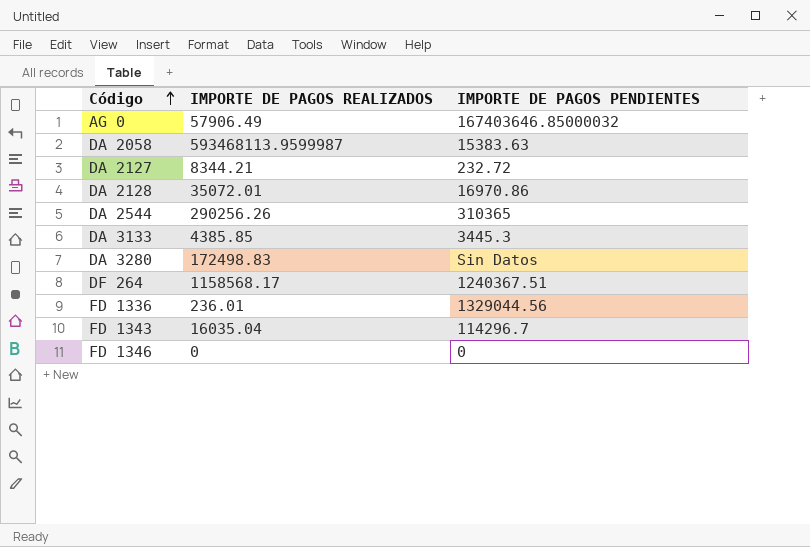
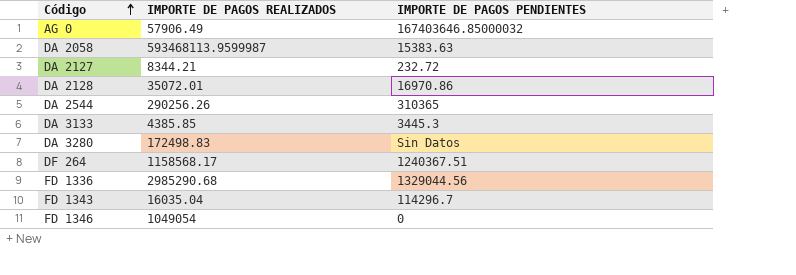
FD 1336 | IMPORTE DE PAGOS REALIZADOS: 236.01 -> 2985290.68
FD 1346 | IMPORTE DE PAGOS REALIZADOS: 0 -> 1049054

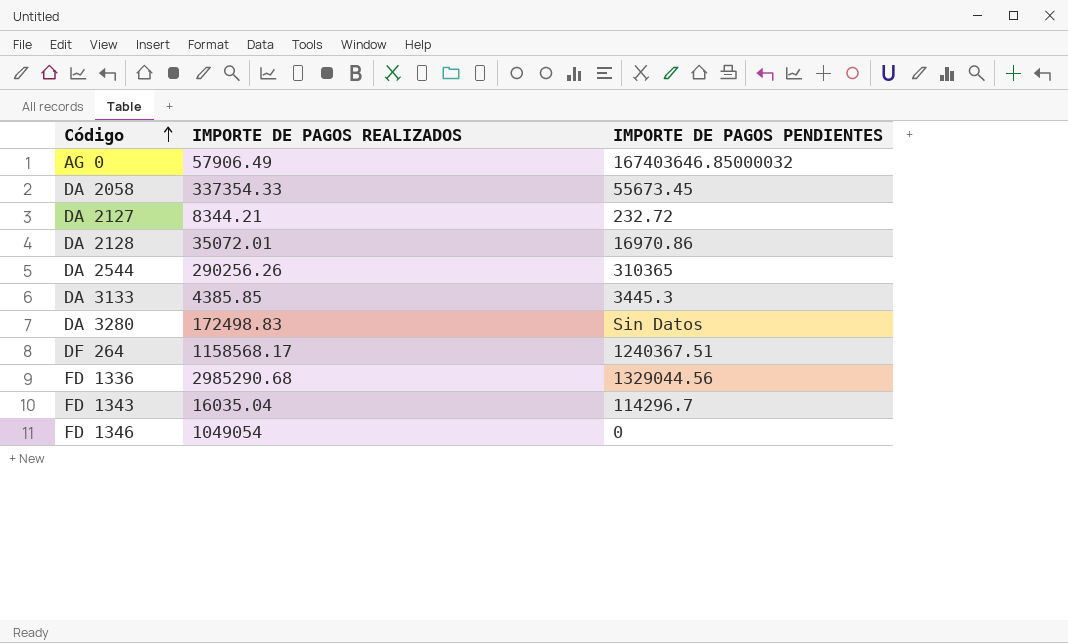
DA 2058 | IMPORTE DE PAGOS REALIZADOS: 593468113.9599987 -> 337354.33
DA 2058 | IMPORTE DE PAGOS PENDIENTES: 15383.63 -> 55673.45

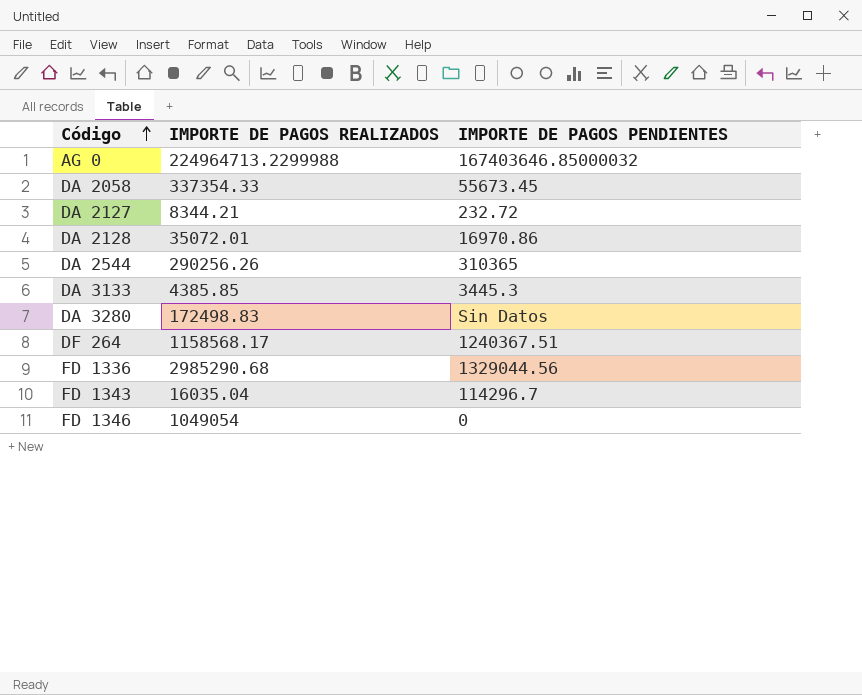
AG 0 | IMPORTE DE PAGOS REALIZADOS: 57906.49 -> 224964713.2299988

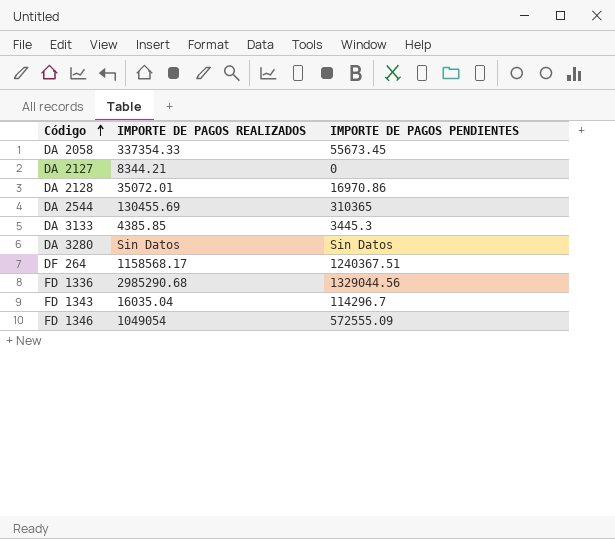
row AG 0: 224964713.2299988 | 167403646.85000032 -> none
DA 2127 | IMPORTE DE PAGOS PENDIENTES: 232.72 -> 0
DA 2544 | IMPORTE DE PAGOS REALIZADOS: 290256.26 -> 130455.69
DA 3280 | IMPORTE DE PAGOS REALIZADOS: 172498.83 -> Sin Datos
FD 1346 | IMPORTE DE PAGOS PENDIENTES: 0 -> 572555.09

